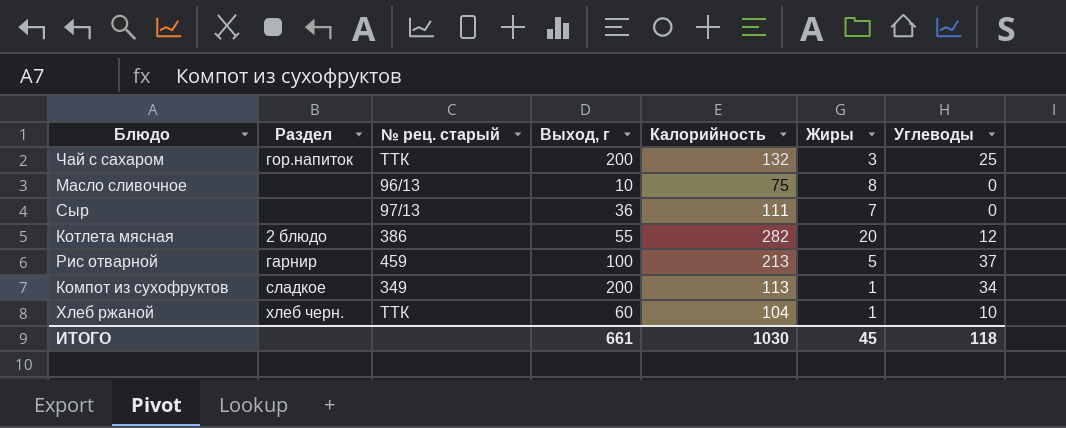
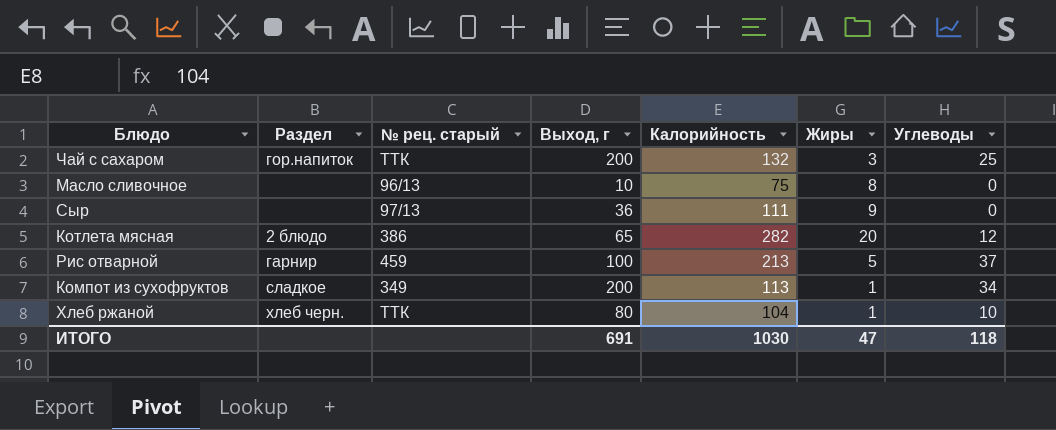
Сыр | Жиры: 7 -> 9
Котлета мясная | Выход, г: 55 -> 65
Хлеб ржаной | Выход, г: 60 -> 80
ИТОГО | Выход, г: 661 -> 691
ИТОГО | Жиры: 45 -> 47

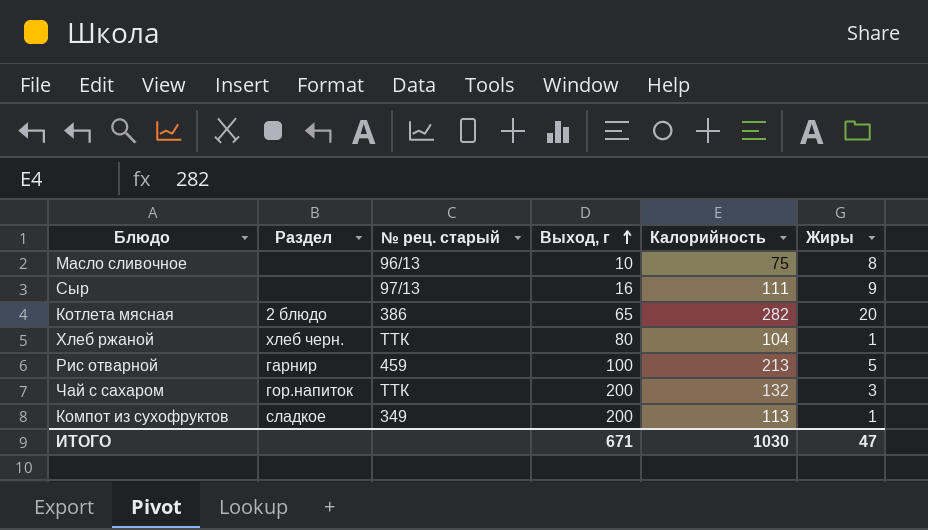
row order: none -> Выход, г ascending
column Углеводы | position: 7 -> none
Сыр | Выход, г: 36 -> 16
ИТОГО | Выход, г: 691 -> 671

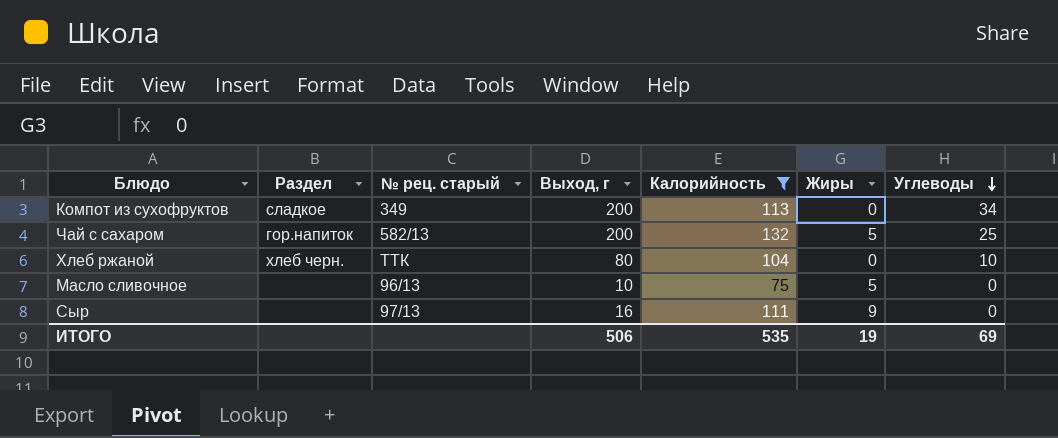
filter: none -> Калорийность <= 132
row order: Выход, г ascending -> Углеводы descending
column Углеводы | position: none -> 7
Компот из сухофруктов | Жиры: 1 -> 0
Чай с сахаром | № рец. старый: ТТК -> 582/13
Чай с сахаром | Жиры: 3 -> 5
Хлеб ржаной | Жиры: 1 -> 0
Масло сливочное | Жиры: 8 -> 5
ИТОГО | Выход, г: 671 -> 506
ИТОГО | Калорийность: 1030 -> 535
ИТОГО | Жиры: 47 -> 19

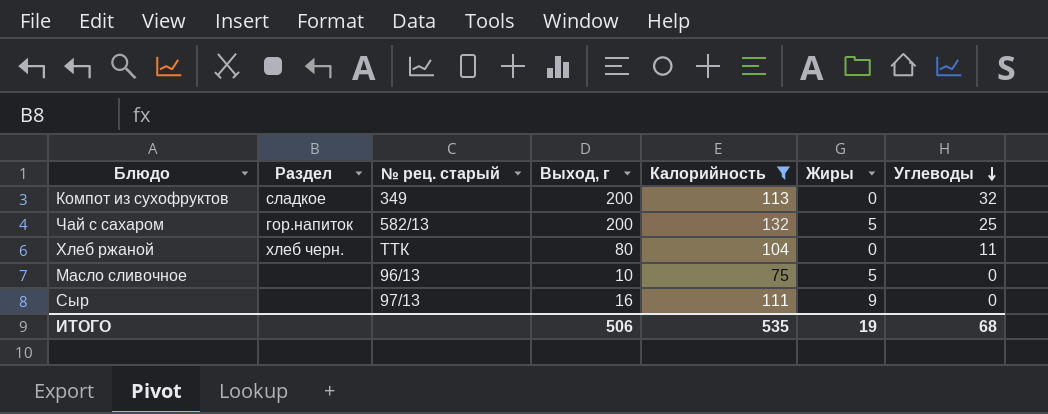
Компот из сухофруктов | Углеводы: 34 -> 32
Хлеб ржаной | Углеводы: 10 -> 11
ИТОГО | Углеводы: 69 -> 68

